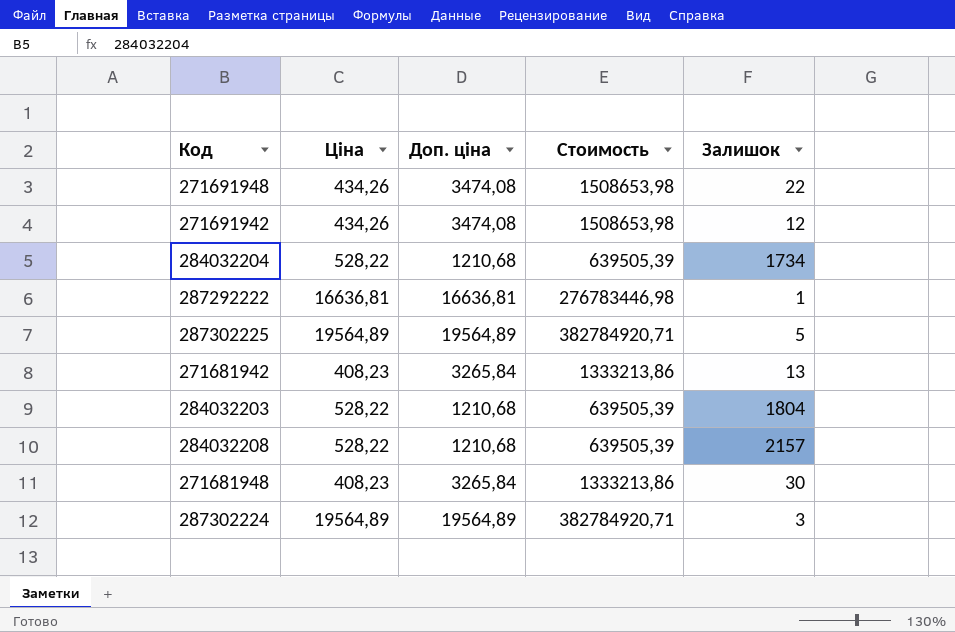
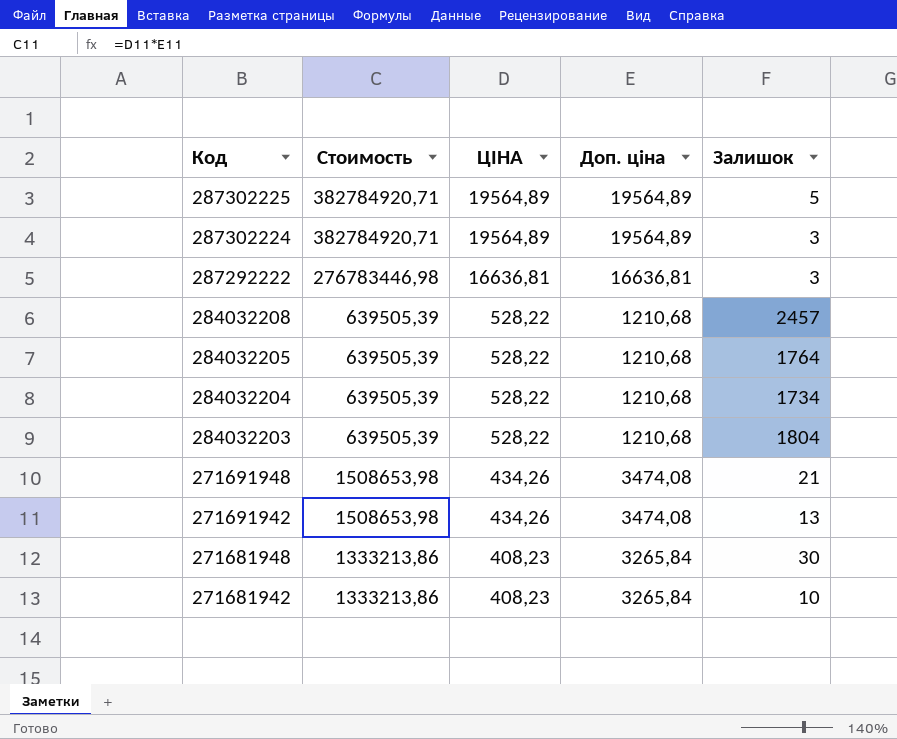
row order: none -> Код descending
column Стоимость | position: 4 -> 2
column name: Ціна -> ЦІНА
287292222 | Залишок: 1 -> 3
284032208 | Залишок: 2157 -> 2457
row 284032205: none -> 639505,39 | 528,22 | 1210,68 | 1764
271691948 | Залишок: 22 -> 21
271691942 | Залишок: 12 -> 13
271681942 | Залишок: 13 -> 10

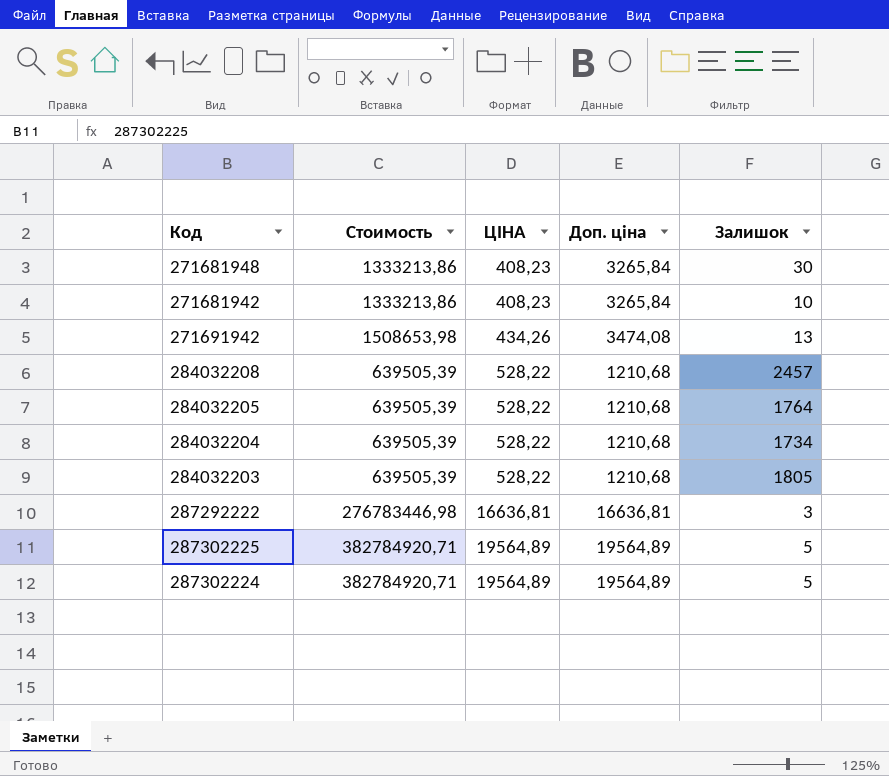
row order: Код descending -> ЦІНА ascending
row 271691948: 1508653,98 | 434,26 | 3474,08 | 21 -> none
284032203 | Залишок: 1804 -> 1805
287302224 | Залишок: 3 -> 5

